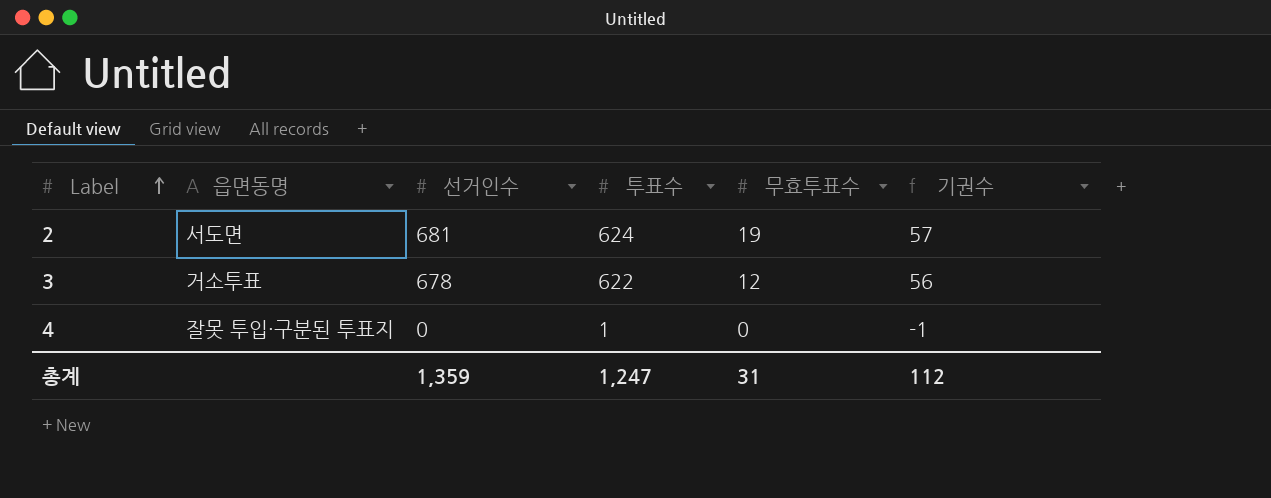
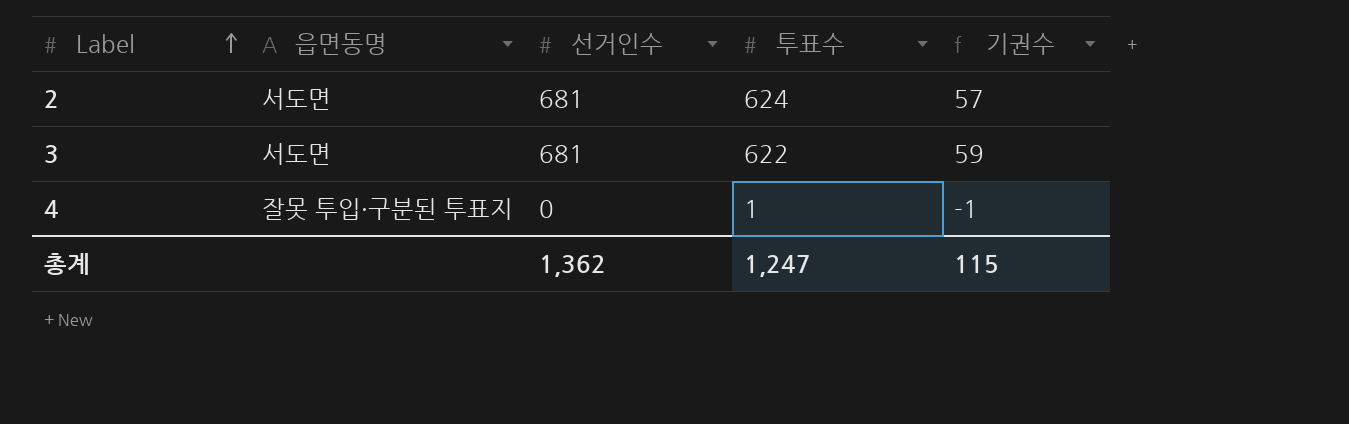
column 무효투표수 | position: 5 -> none
3 | 읍면동명: 거소투표 -> 서도면
3 | 선거인수: 678 -> 681
3 | 기권수: 56 -> 59
총계 | 선거인수: 1,359 -> 1,362
총계 | 기권수: 112 -> 115

